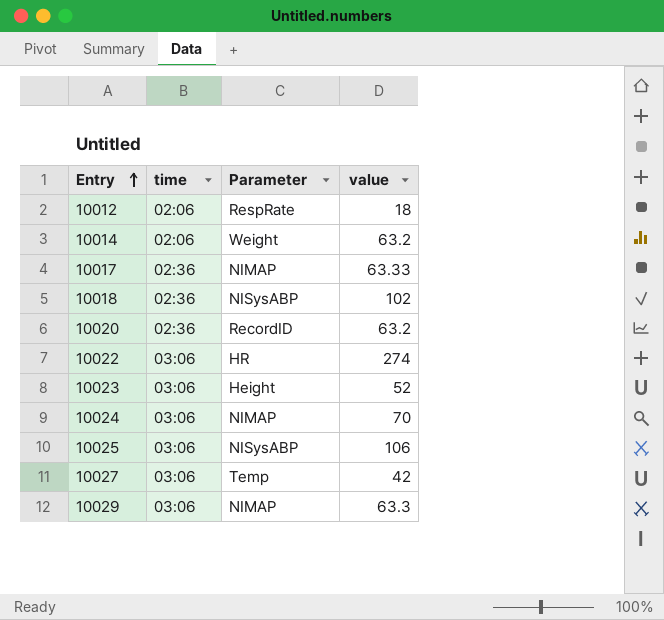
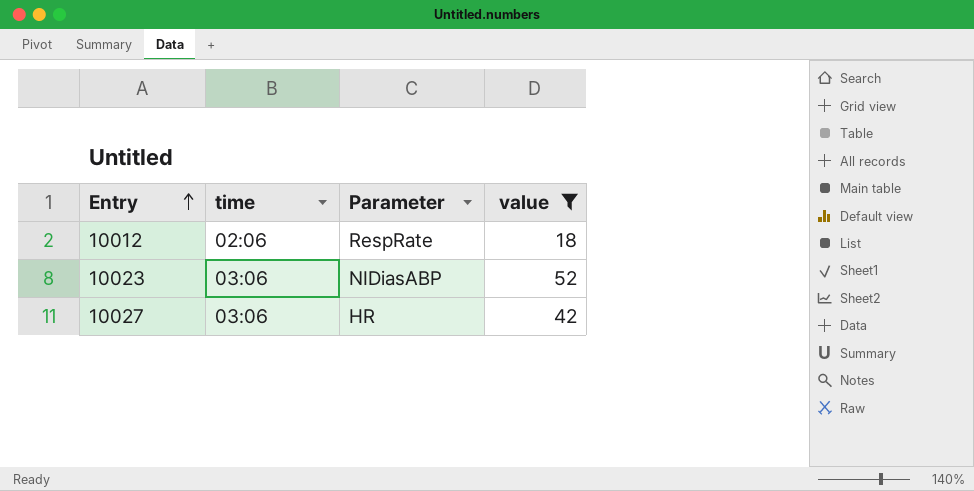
filter: none -> value <= 52
10023 | Parameter: Height -> NIDiasABP
10027 | Parameter: Temp -> HR

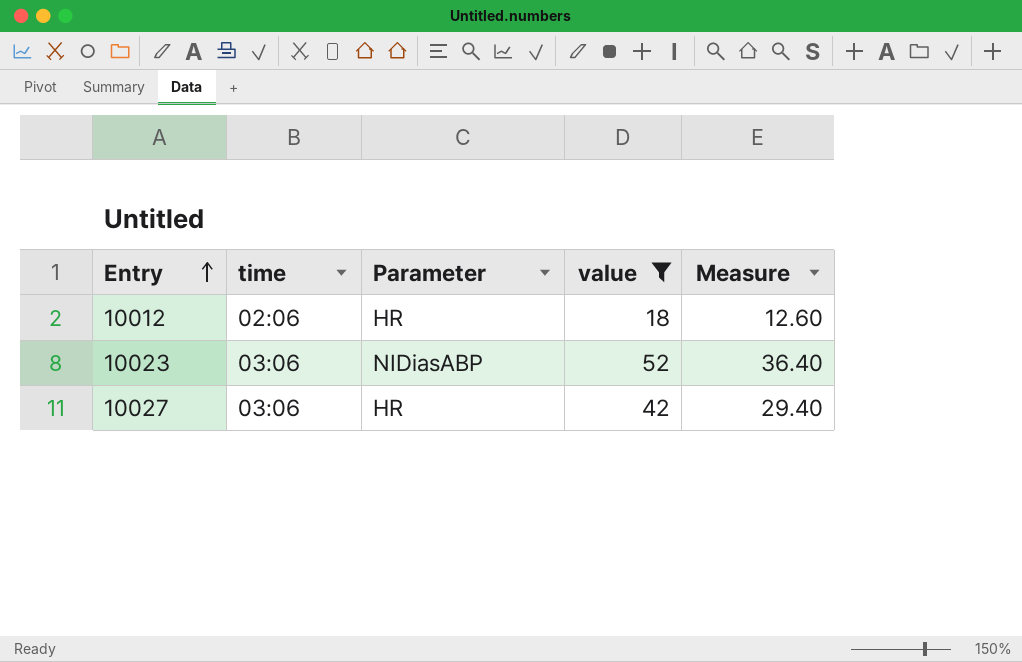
column Measure | formula: none -> [value] * 0.7
10012 | Parameter: RespRate -> HR

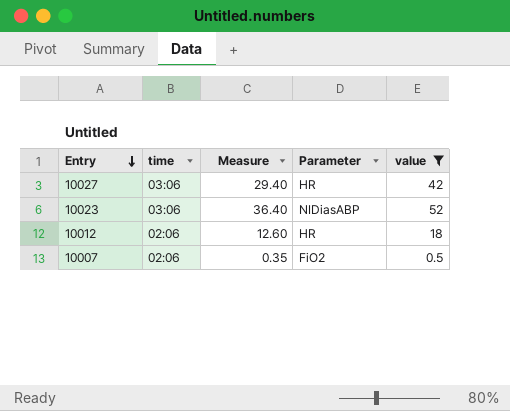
row order: Entry ascending -> Entry descending
column Measure | position: 5 -> 3
row 10007: none -> 02:06 | 0.35 | FiO2 | 0.5

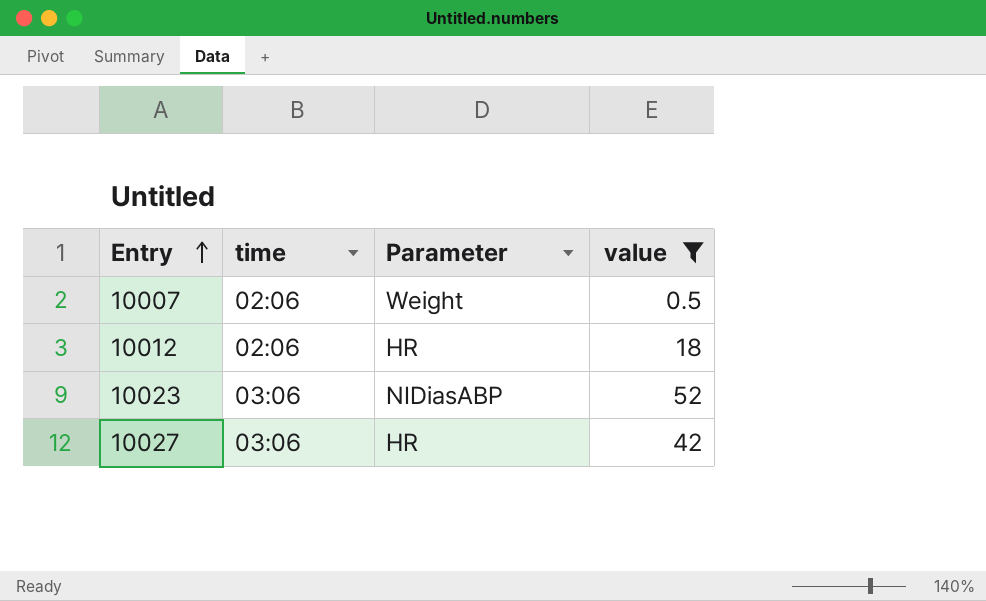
row order: Entry descending -> Entry ascending
column Measure | formula: [value] * 0.7 -> none
10007 | Parameter: FiO2 -> Weight

